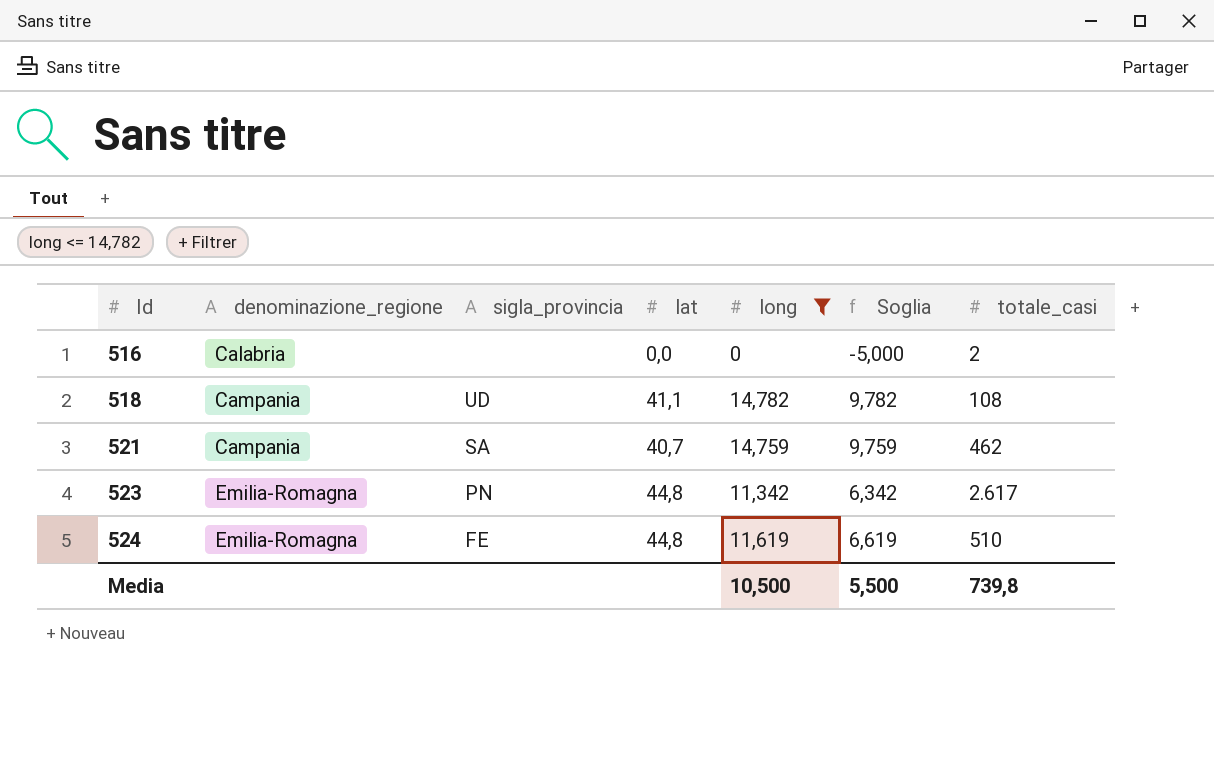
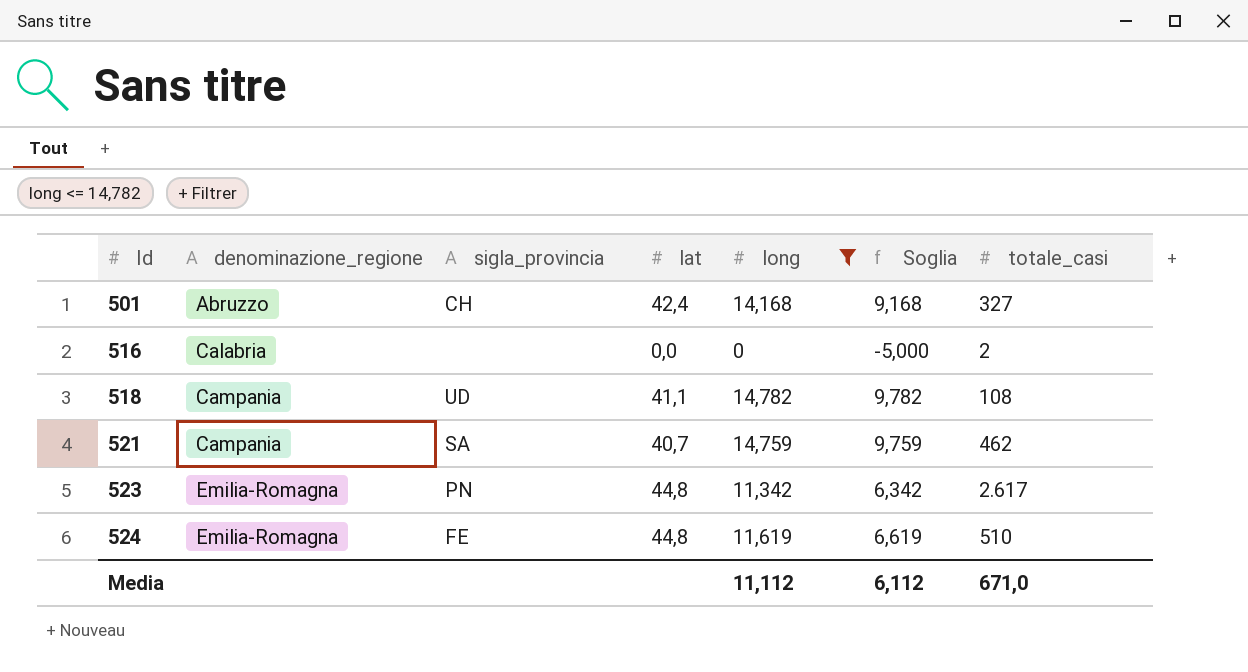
row 501: none -> Abruzzo | CH | 42,4 | 14,168 | 9,168 | 327
Media | long: 10,500 -> 11,112
Media | Soglia: 5,500 -> 6,112
Media | totale_casi: 739,8 -> 671,0

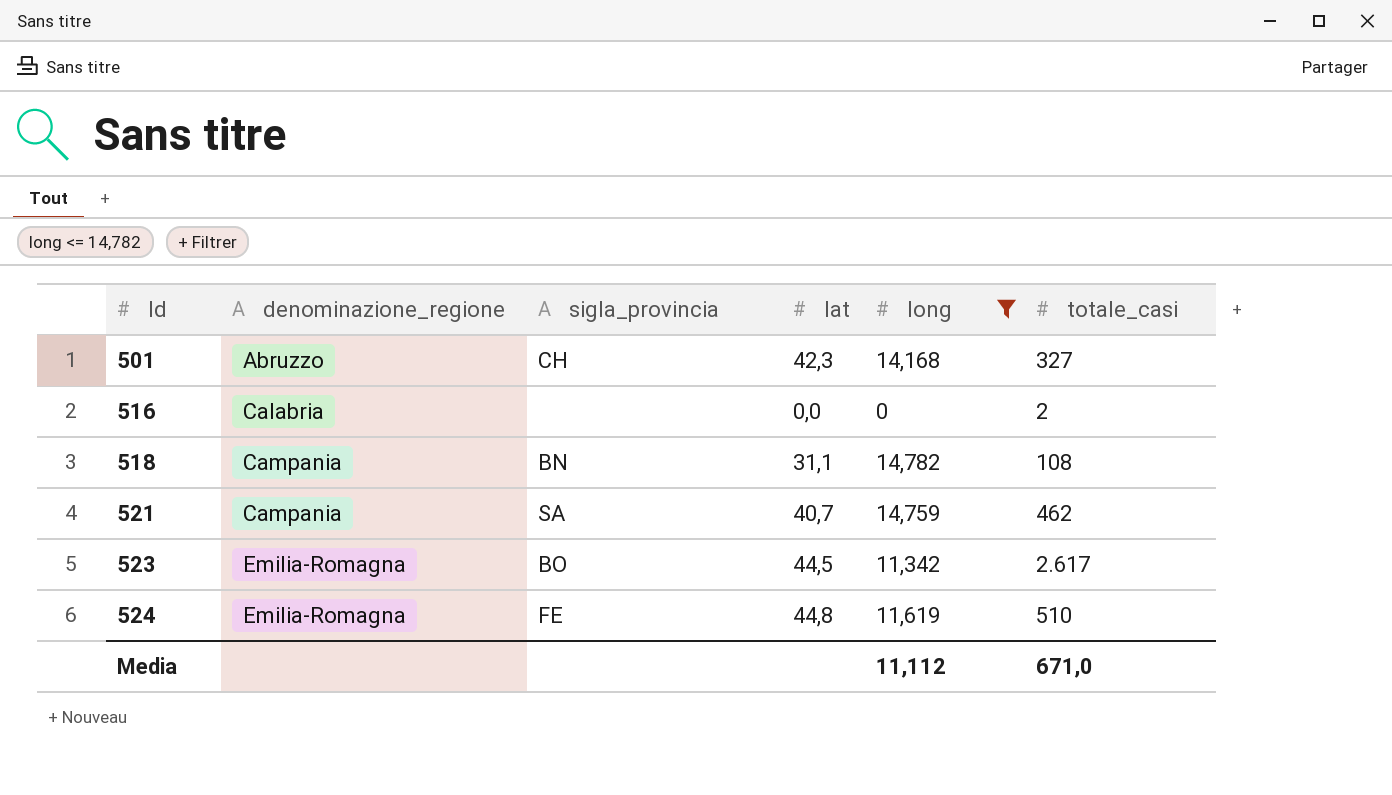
column Soglia | formula: [long] - 5 -> none
501 | lat: 42,4 -> 42,3
518 | sigla_provincia: UD -> BN
518 | lat: 41,1 -> 31,1
523 | sigla_provincia: PN -> BO
523 | lat: 44,8 -> 44,5

